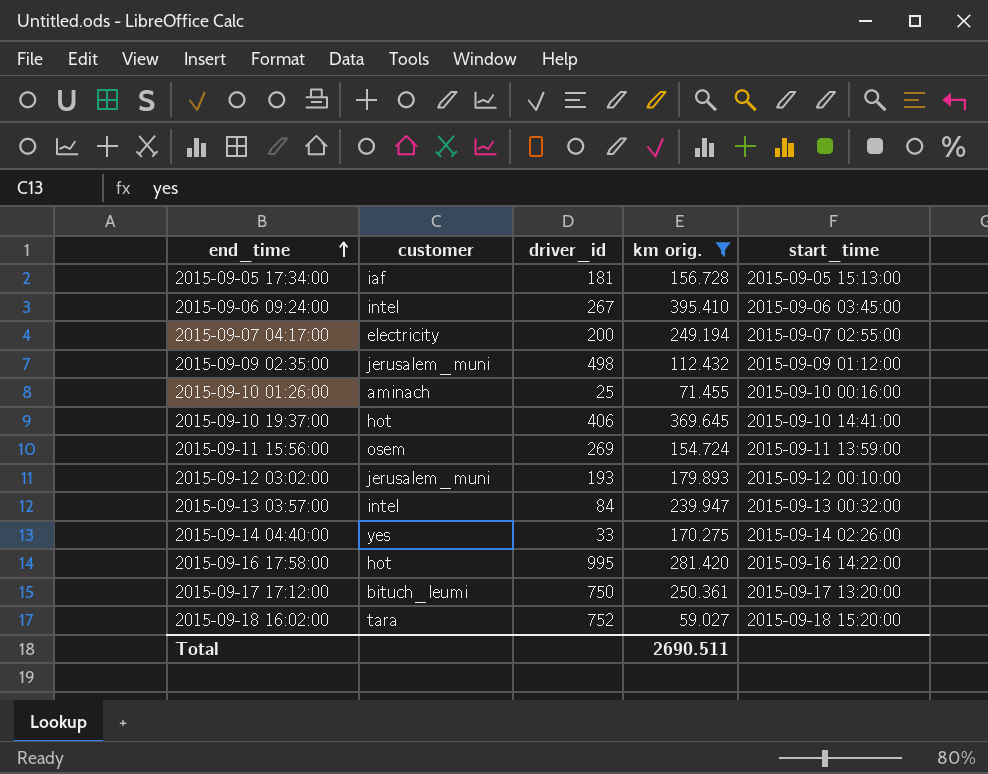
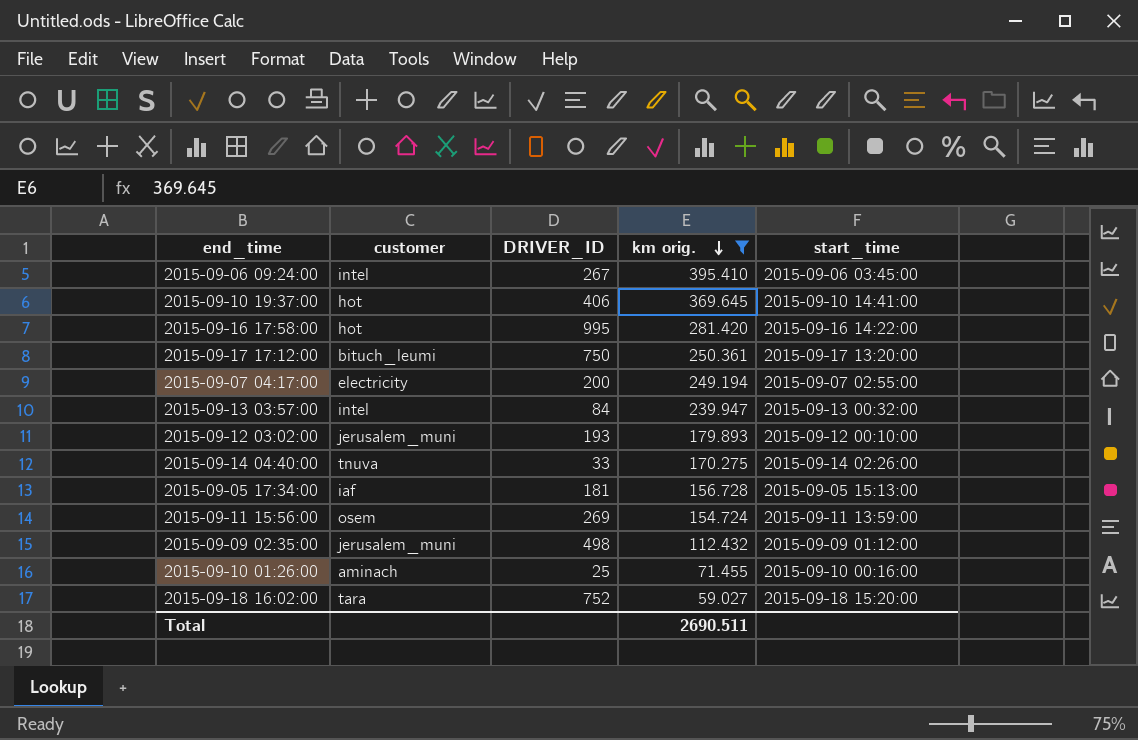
row order: end_time ascending -> km orig. descending
column name: driver_id -> DRIVER_ID
2015-09-14 04:40:00 | customer: yes -> tnuva

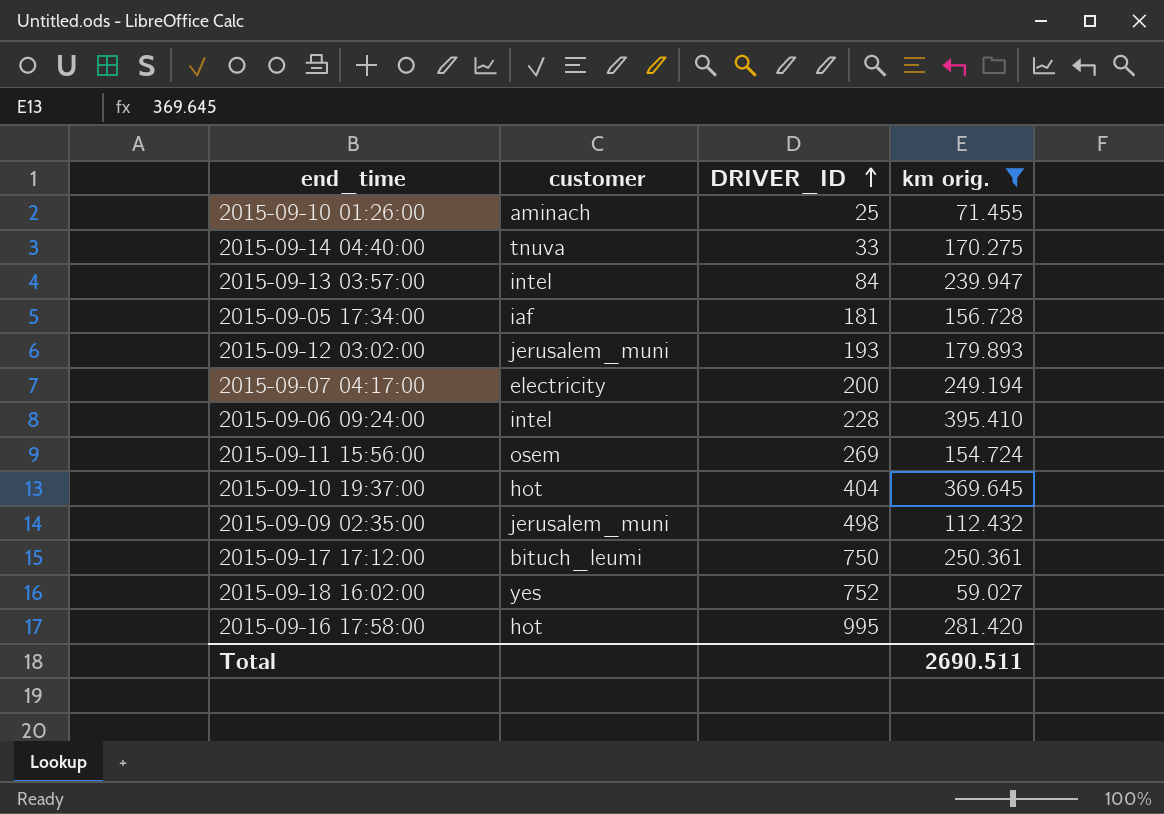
row order: km orig. descending -> DRIVER_ID ascending
column start_time | position: 5 -> none
2015-09-06 09:24:00 | DRIVER_ID: 267 -> 228
2015-09-10 19:37:00 | DRIVER_ID: 406 -> 404
2015-09-18 16:02:00 | customer: tara -> yes

